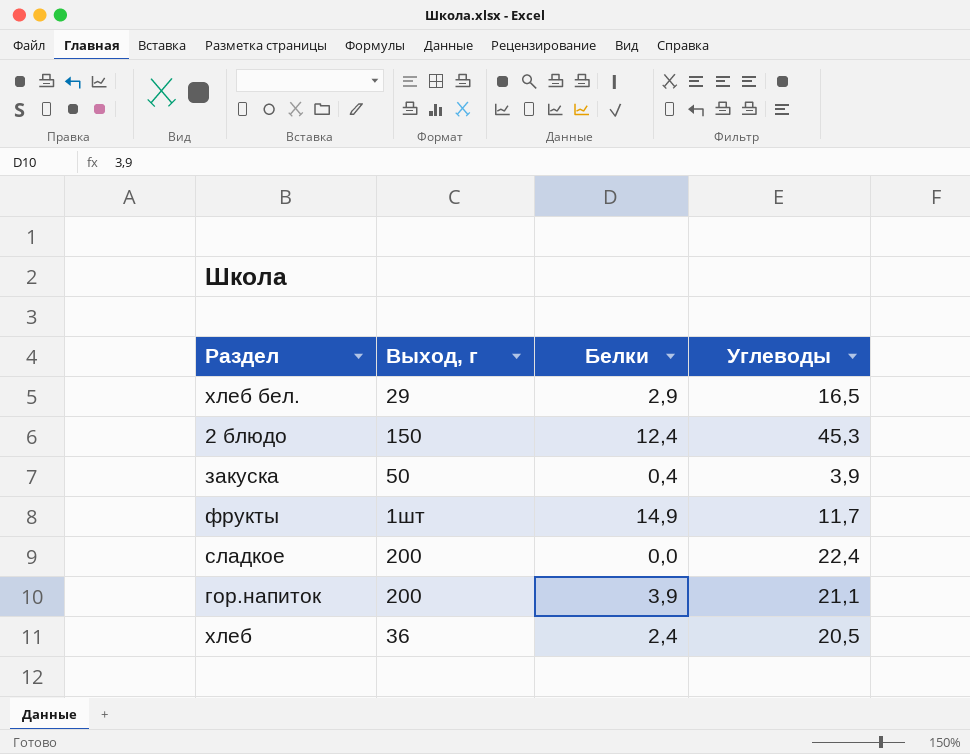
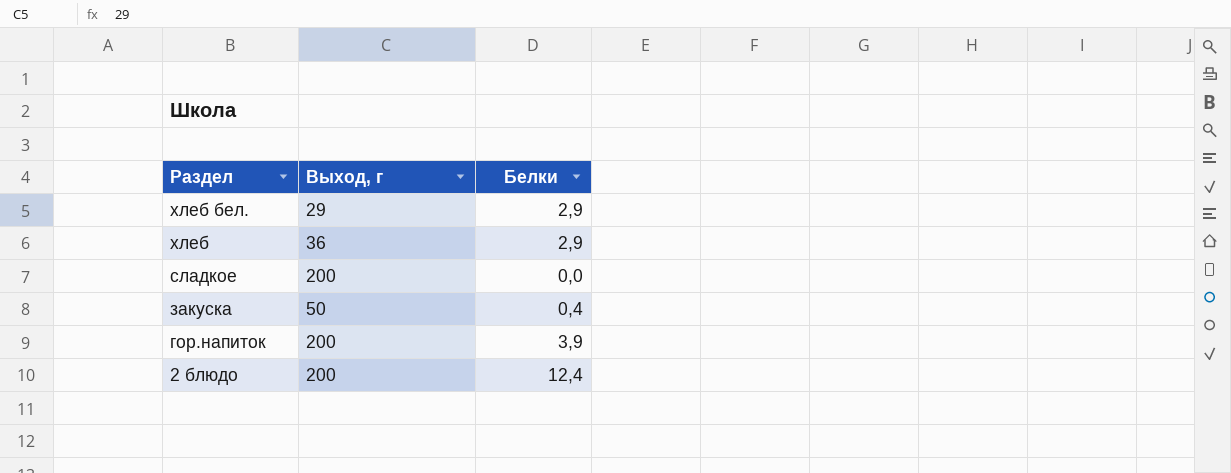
row order: none -> Раздел descending
column Углеводы | position: 4 -> none
row фрукты: 1шт | 14,9 | 11,7 -> none
хлеб | Белки: 2,4 -> 2,9
2 блюдо | Выход, г: 150 -> 200

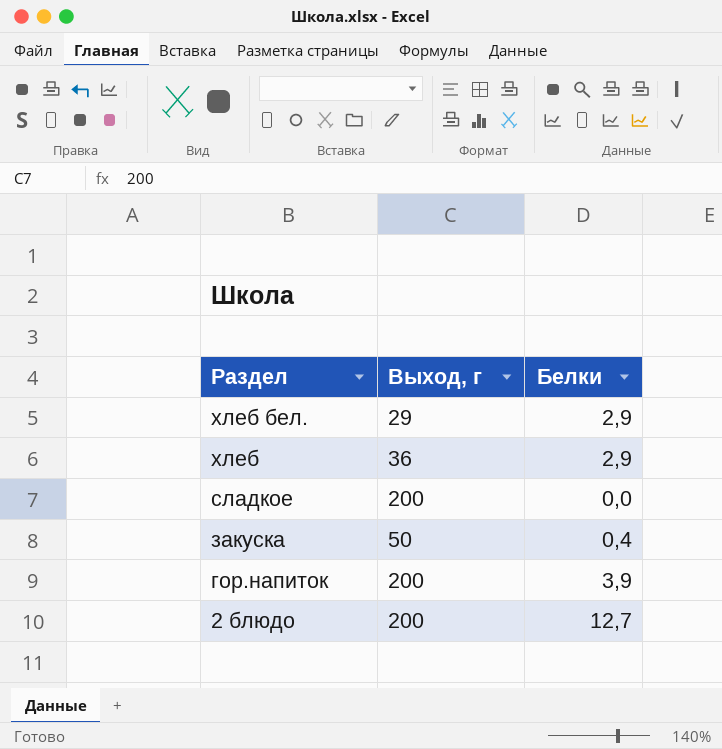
2 блюдо | Белки: 12,4 -> 12,7

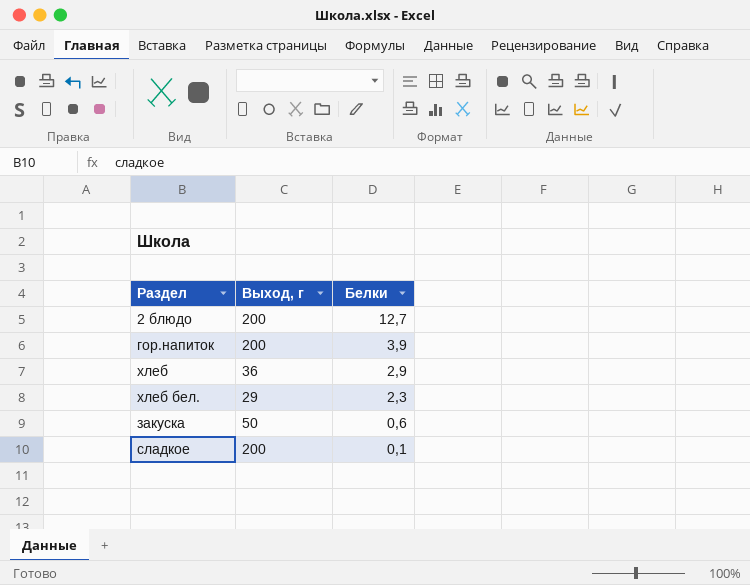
row order: Раздел descending -> Белки descending
хлеб бел. | Белки: 2,9 -> 2,3
закуска | Белки: 0,4 -> 0,6
сладкое | Белки: 0,0 -> 0,1

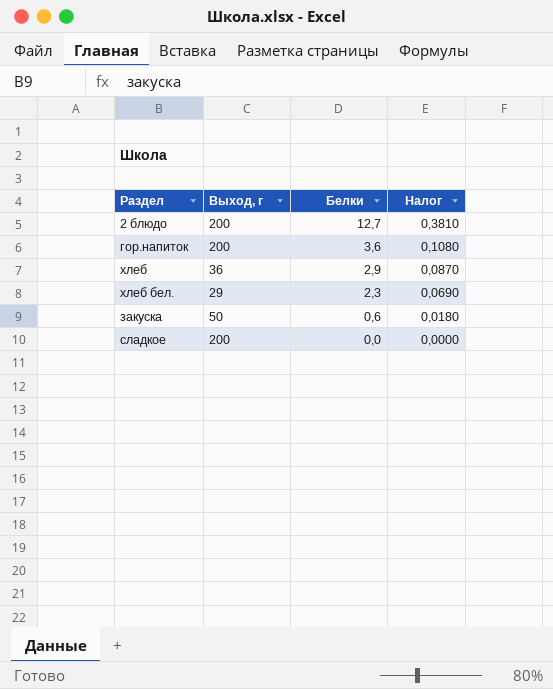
column Налог | formula: none -> [Белки] * 0,03
гор.напиток | Белки: 3,9 -> 3,6
сладкое | Белки: 0,1 -> 0,0

